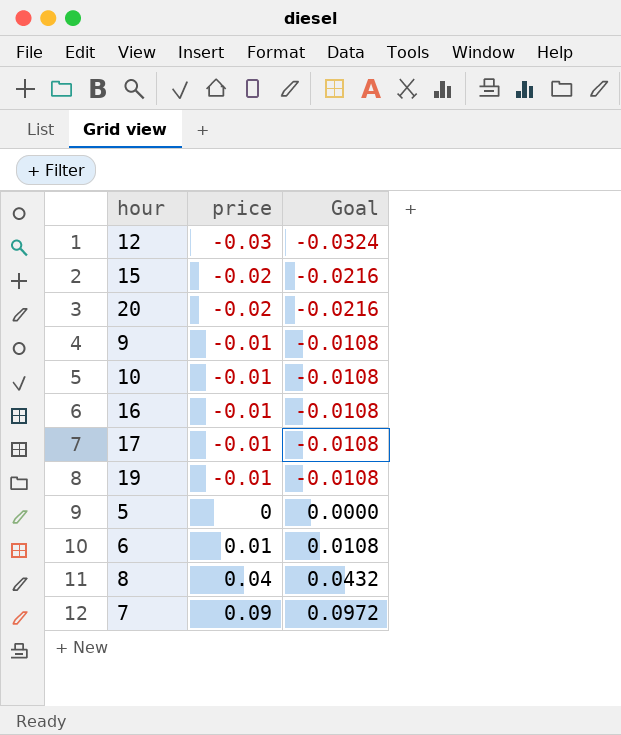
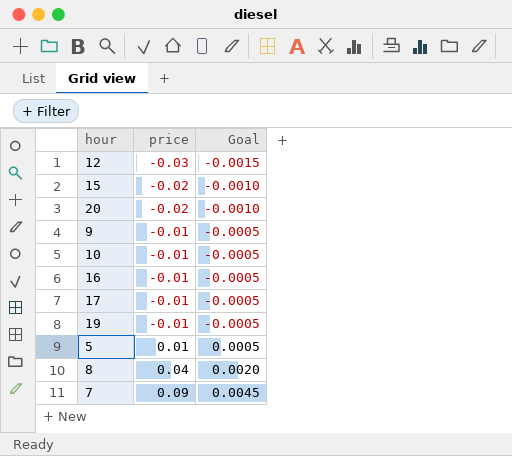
column Goal | formula: [price] * 1.08 -> [price] * 0.05
row 6: 0.01 | 0.0108 -> none
5 | price: 0 -> 0.01

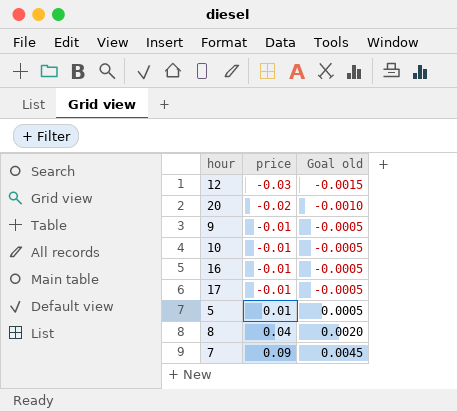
column name: Goal -> Goal old
row 15: -0.02 | -0.0010 -> none
row 19: -0.01 | -0.0005 -> none

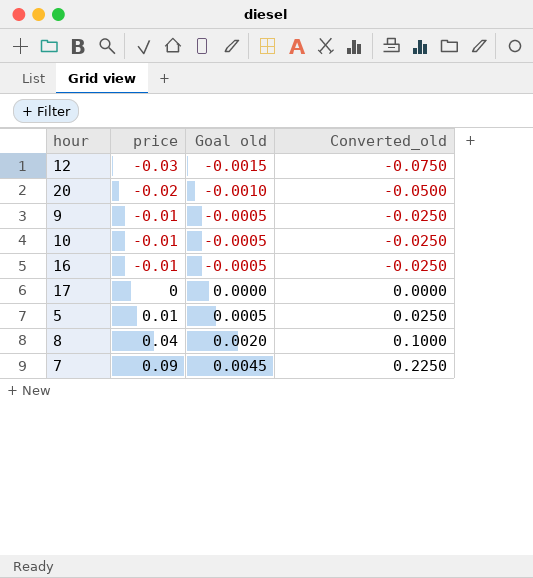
column Converted_old | formula: none -> [price] * 2.5
17 | price: -0.01 -> 0
17 | Goal old: -0.0005 -> 0.0000

